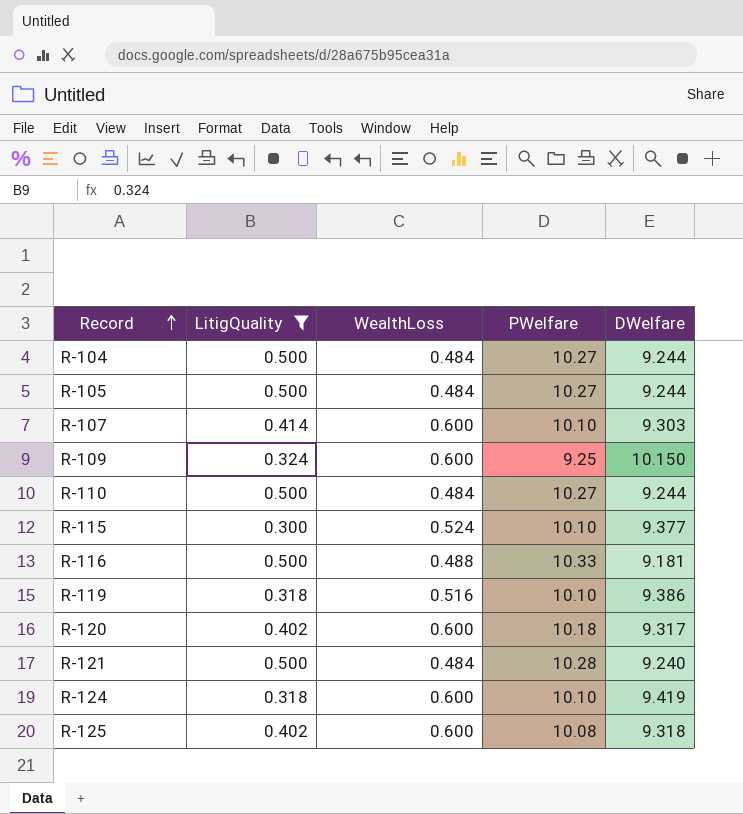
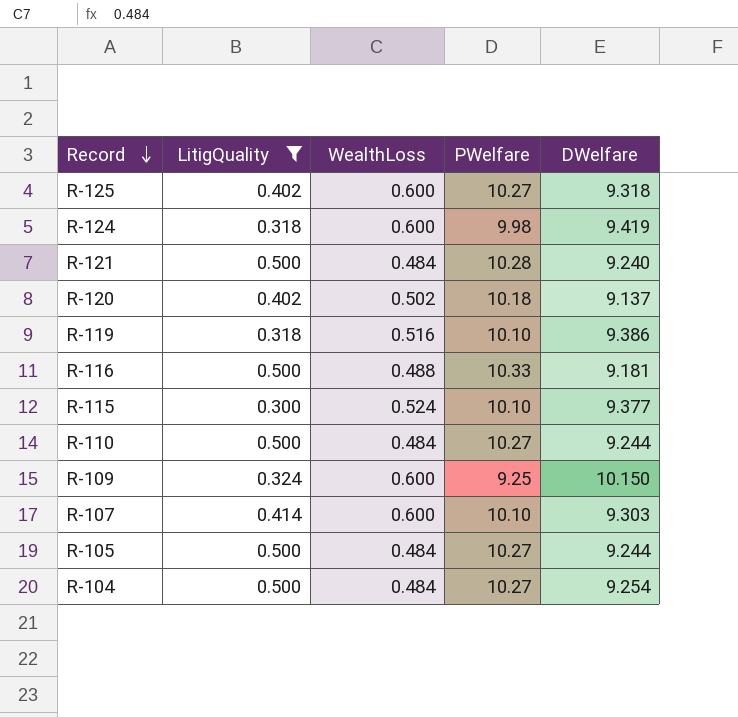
row order: Record ascending -> Record descending
R-125 | PWelfare: 10.08 -> 10.27
R-124 | PWelfare: 10.10 -> 9.98
R-120 | WealthLoss: 0.600 -> 0.502
R-120 | DWelfare: 9.317 -> 9.137
R-104 | DWelfare: 9.244 -> 9.254

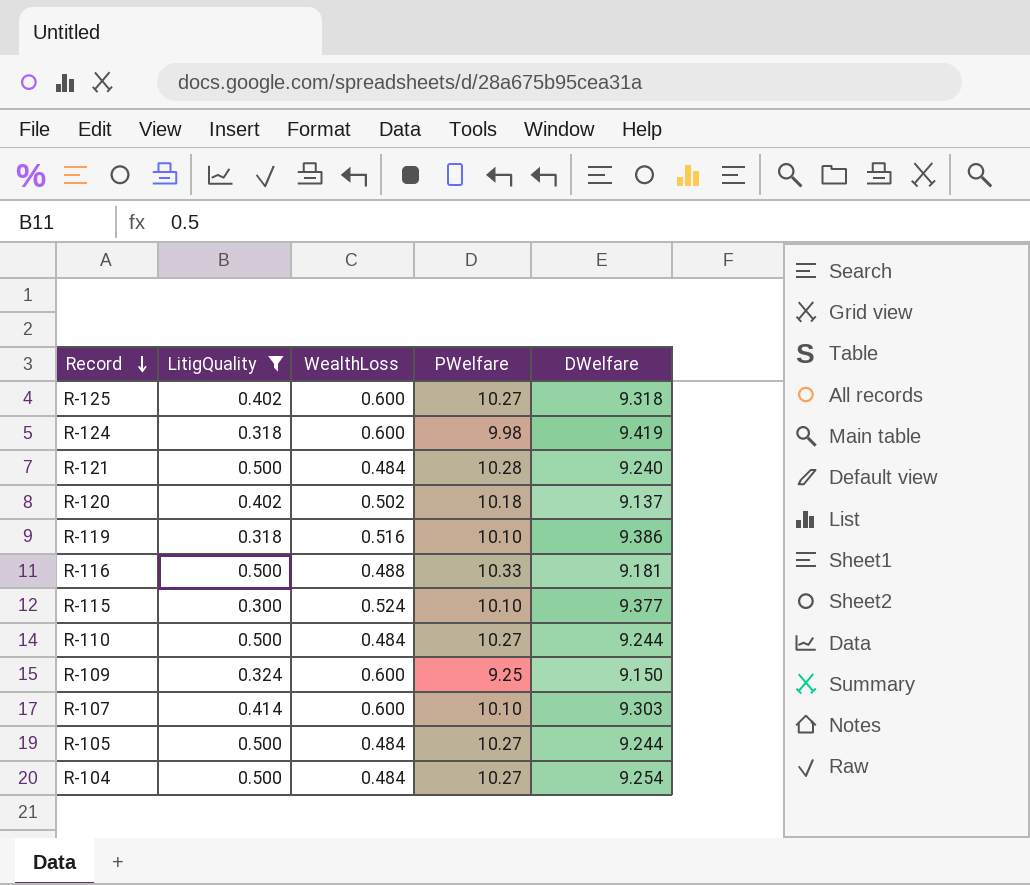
R-109 | DWelfare: 10.150 -> 9.150

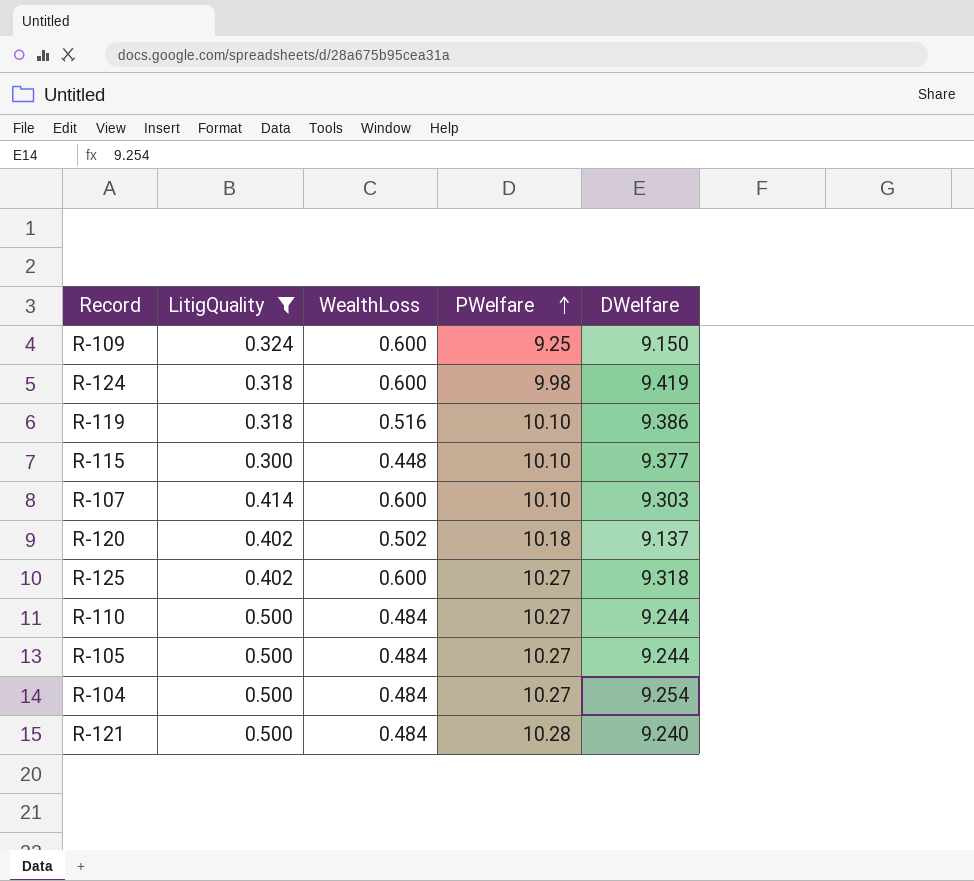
row order: Record descending -> PWelfare ascending
row R-116: 0.500 | 0.488 | 10.33 | 9.181 -> none
R-115 | WealthLoss: 0.524 -> 0.448

